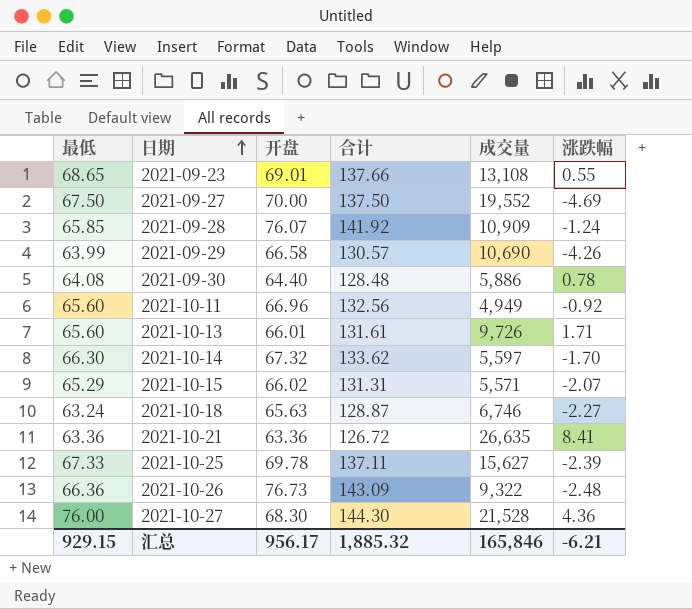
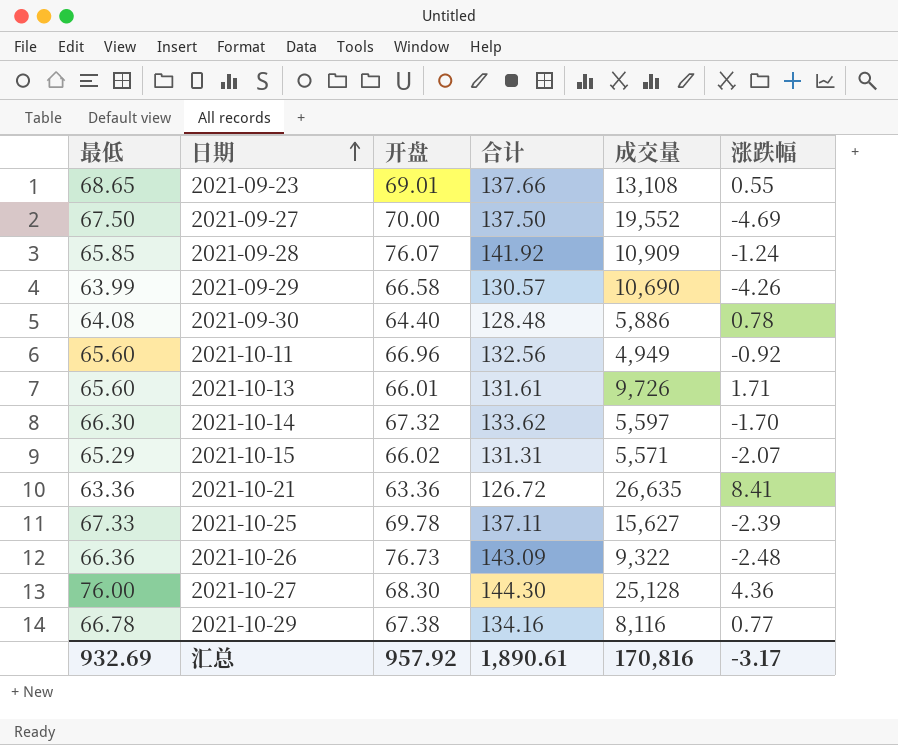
row 2021-10-18: 63.24 | 65.63 | 128.87 | 6,746 | -2.27 -> none
2021-10-27 | 成交量: 21,528 -> 25,128
row 2021-10-29: none -> 66.78 | 67.38 | 134.16 | 8,116 | 0.77
汇总 | 最低: 929.15 -> 932.69
汇总 | 开盘: 956.17 -> 957.92
汇总 | 合计: 1,885.32 -> 1,890.61
汇总 | 成交量: 165,846 -> 170,816
汇总 | 涨跌幅: -6.21 -> -3.17

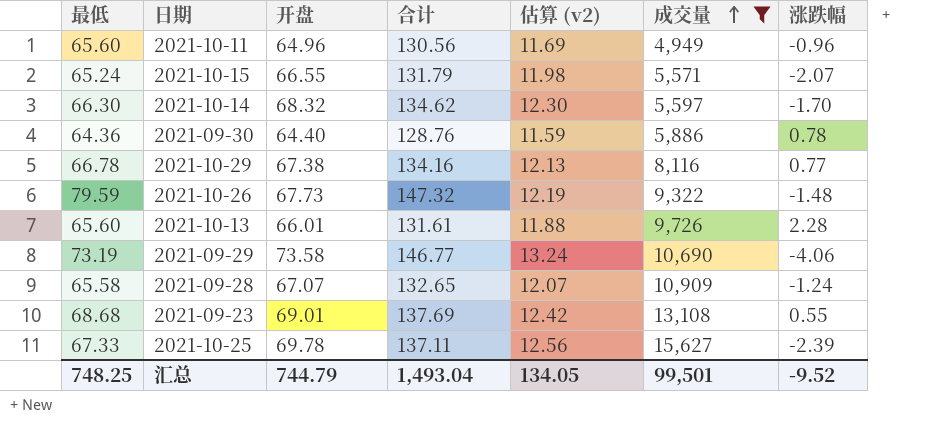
filter: none -> 成交量 <= 15,627
row order: 日期 ascending -> 成交量 ascending
column 估算 (v2) | formula: none -> [开盘] * 0.18
2021-10-11 | 开盘: 66.96 -> 64.96
2021-10-11 | 合计: 132.56 -> 130.56
2021-10-11 | 涨跌幅: -0.92 -> -0.96
2021-10-15 | 最低: 65.29 -> 65.24
2021-10-15 | 开盘: 66.02 -> 66.55
2021-10-15 | 合计: 131.31 -> 131.79
2021-10-14 | 开盘: 67.32 -> 68.32
2021-10-14 | 合计: 133.62 -> 134.62
2021-09-30 | 最低: 64.08 -> 64.36
2021-09-30 | 合计: 128.48 -> 128.76
2021-10-26 | 最低: 66.36 -> 79.59
2021-10-26 | 开盘: 76.73 -> 67.73
2021-10-26 | 合计: 143.09 -> 147.32
2021-10-26 | 涨跌幅: -2.48 -> -1.48
2021-10-13 | 涨跌幅: 1.71 -> 2.28
2021-09-29 | 最低: 63.99 -> 73.19
2021-09-29 | 开盘: 66.58 -> 73.58
2021-09-29 | 合计: 130.57 -> 146.77
2021-09-29 | 涨跌幅: -4.26 -> -4.06
2021-09-28 | 最低: 65.85 -> 65.58
2021-09-28 | 开盘: 76.07 -> 67.07
2021-09-28 | 合计: 141.92 -> 132.65
2021-09-23 | 最低: 68.65 -> 68.68
2021-09-23 | 合计: 137.66 -> 137.69
汇总 | 最低: 932.69 -> 748.25
汇总 | 开盘: 957.92 -> 744.79
汇总 | 合计: 1,890.61 -> 1,493.04
汇总 | 成交量: 170,816 -> 99,501
汇总 | 涨跌幅: -3.17 -> -9.52

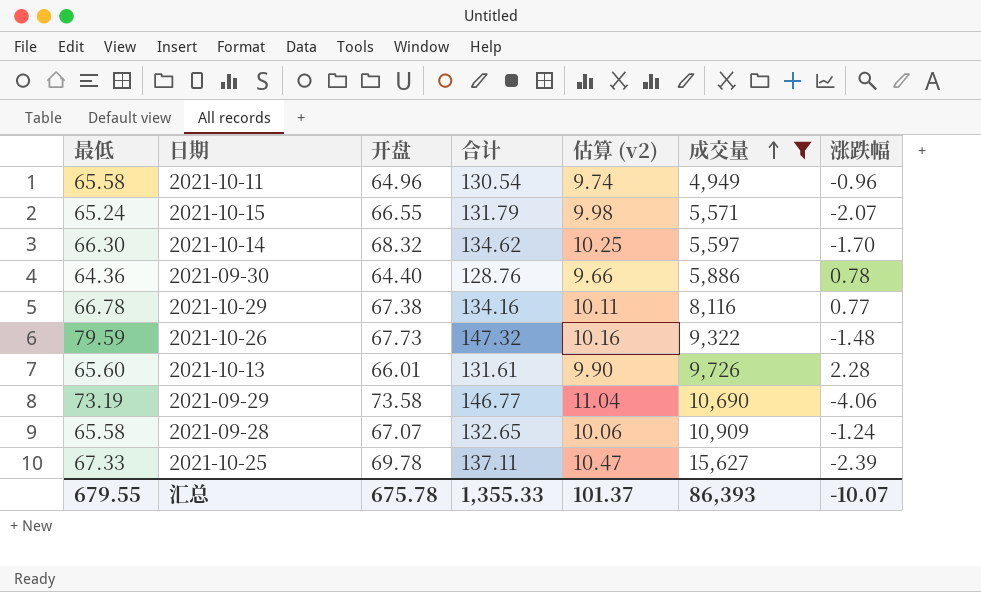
column 估算 (v2) | formula: [开盘] * 0.18 -> [开盘] * 0.15
row 2021-09-23: 68.68 | 69.01 | 137.69 | 12.42 | 13,108 | 0.55 -> none
2021-10-11 | 最低: 65.60 -> 65.58
2021-10-11 | 合计: 130.56 -> 130.54
汇总 | 最低: 748.25 -> 679.55
汇总 | 开盘: 744.79 -> 675.78
汇总 | 合计: 1,493.04 -> 1,355.33
汇总 | 估算 (v2): 134.05 -> 101.37
汇总 | 成交量: 99,501 -> 86,393
汇总 | 涨跌幅: -9.52 -> -10.07

